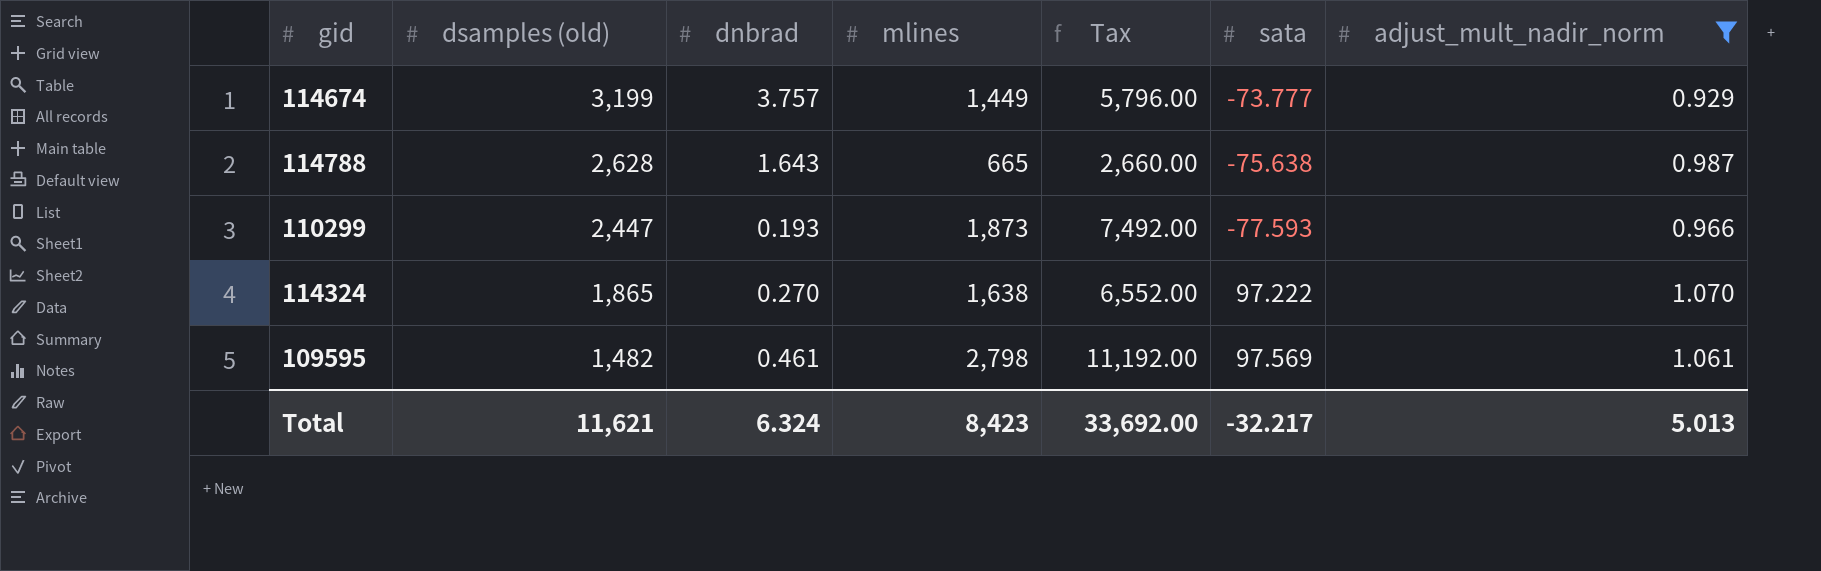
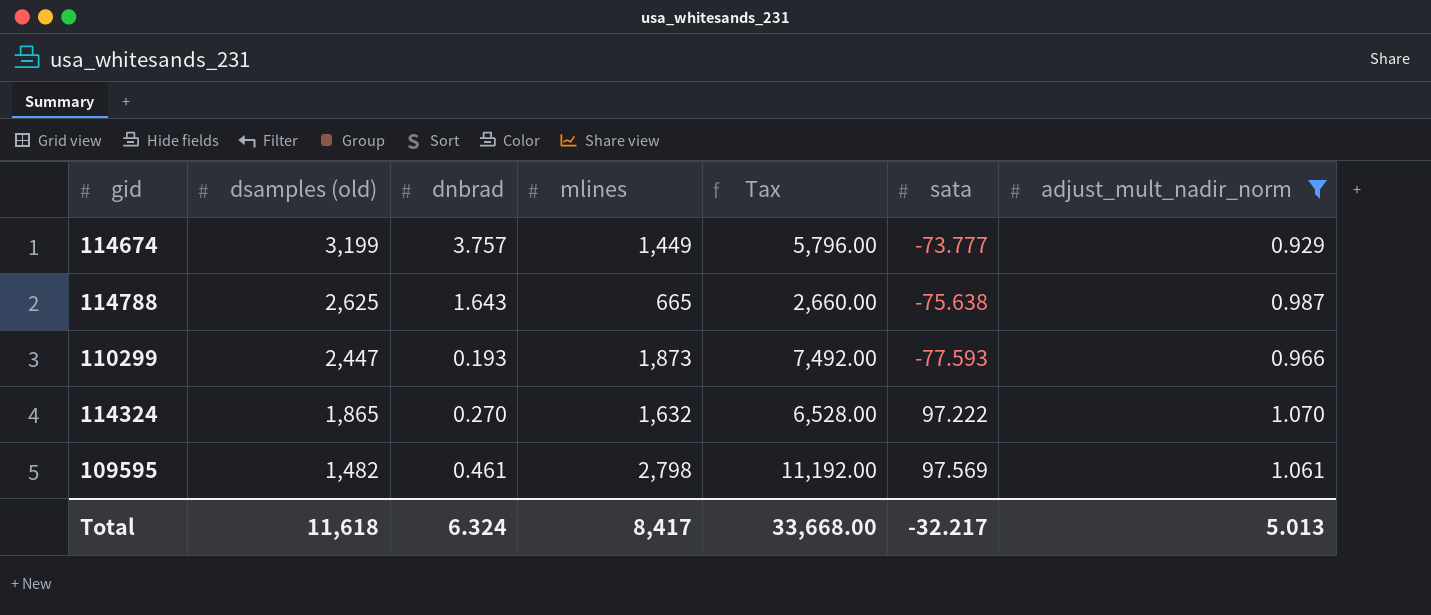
114788 | dsamples (old): 2,628 -> 2,625
114324 | mlines: 1,638 -> 1,632
114324 | Tax: 6,552.00 -> 6,528.00
Total | dsamples (old): 11,621 -> 11,618
Total | mlines: 8,423 -> 8,417
Total | Tax: 33,692.00 -> 33,668.00

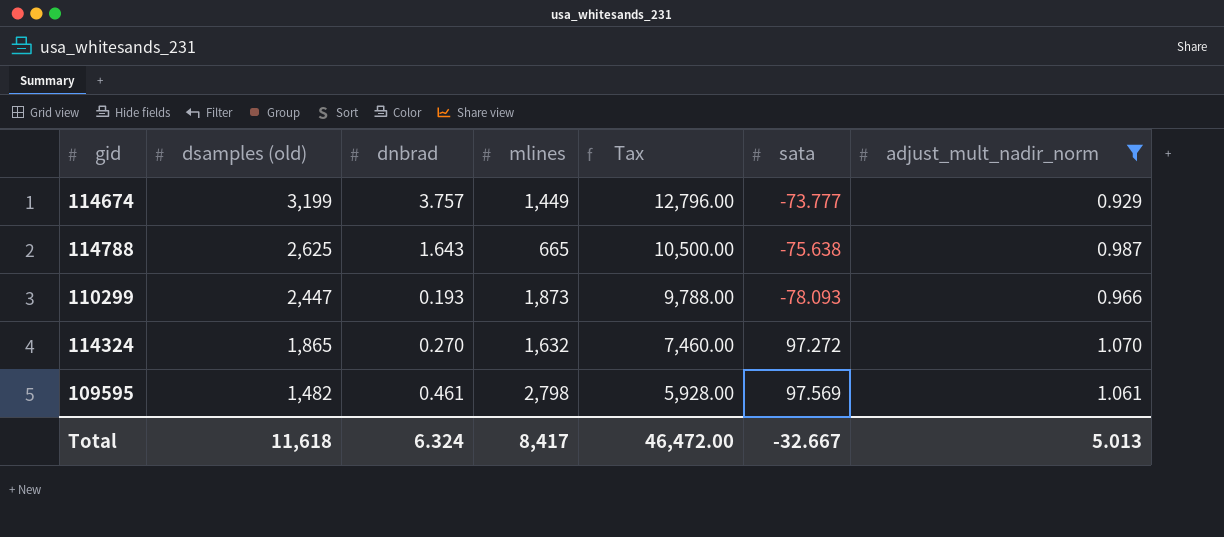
column Tax | formula: [mlines] * 4 -> [dsamples (old)] * 4
110299 | sata: -77.593 -> -78.093
114324 | sata: 97.222 -> 97.272
Total | Tax: 33,668.00 -> 46,472.00
Total | sata: -32.217 -> -32.667

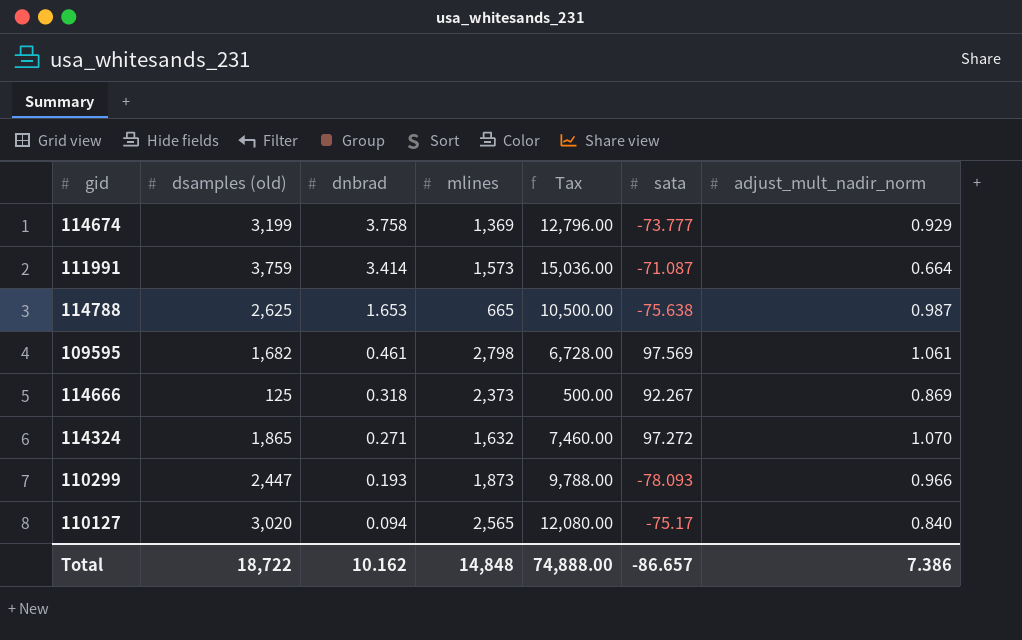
filter: adjust_mult_nadir_norm >= 0.929 -> none
row order: dsamples (old) descending -> dnbrad descending
114674 | dnbrad: 3.757 -> 3.758
114674 | mlines: 1,449 -> 1,369
114788 | dnbrad: 1.643 -> 1.653
109595 | dsamples (old): 1,482 -> 1,682
109595 | Tax: 5,928.00 -> 6,728.00
114324 | dnbrad: 0.270 -> 0.271
Total | dsamples (old): 11,618 -> 18,722
Total | dnbrad: 6.324 -> 10.162
Total | mlines: 8,417 -> 14,848
Total | Tax: 46,472.00 -> 74,888.00
Total | sata: -32.667 -> -86.657
Total | adjust_mult_nadir_norm: 5.013 -> 7.386

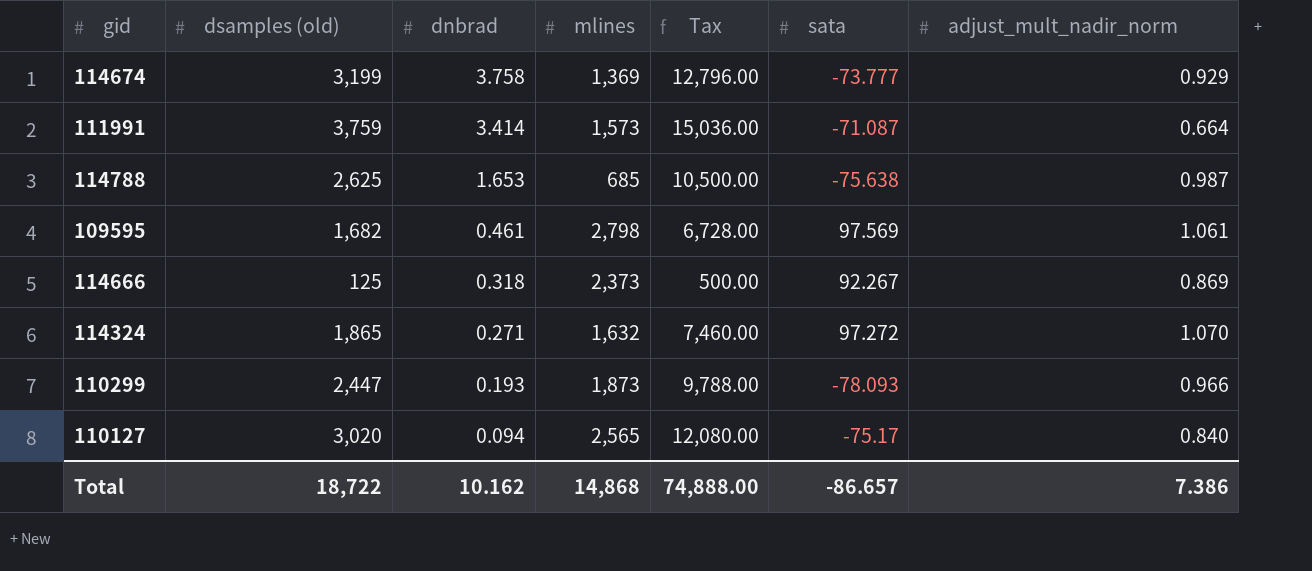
114788 | mlines: 665 -> 685
Total | mlines: 14,848 -> 14,868

